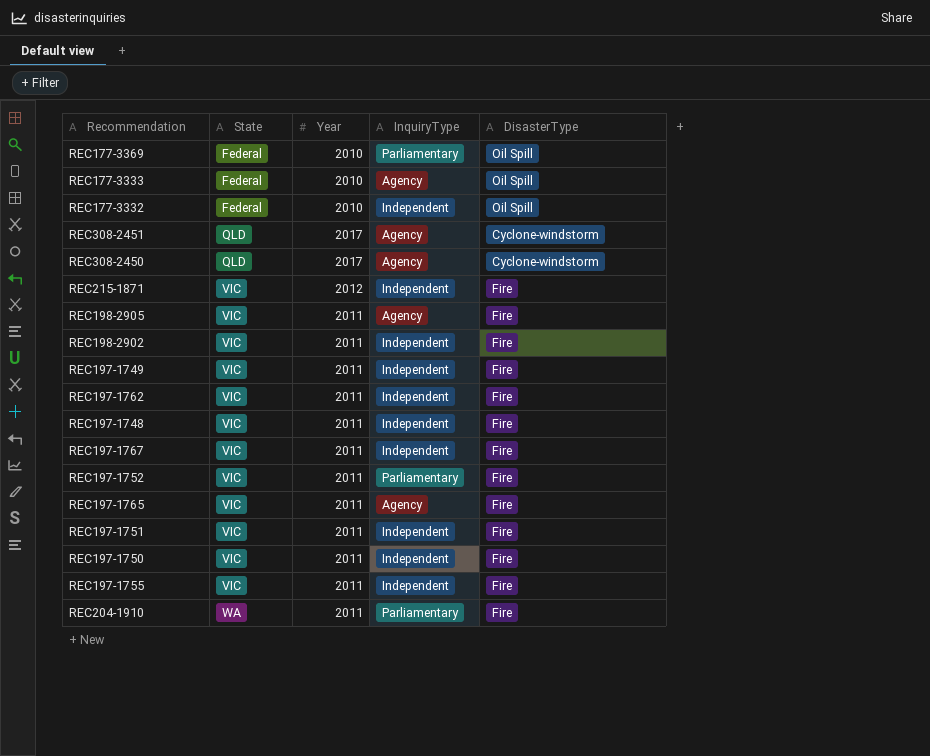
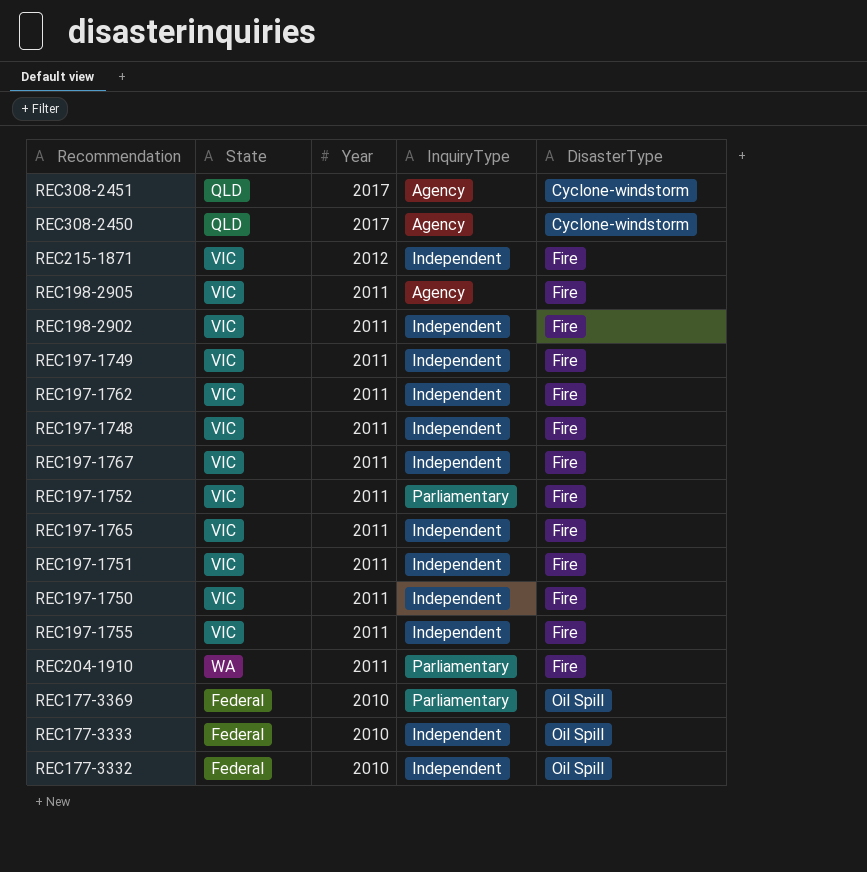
row order: State ascending -> Year descending
REC197-1765 | InquiryType: Agency -> Independent
REC177-3333 | InquiryType: Agency -> Independent

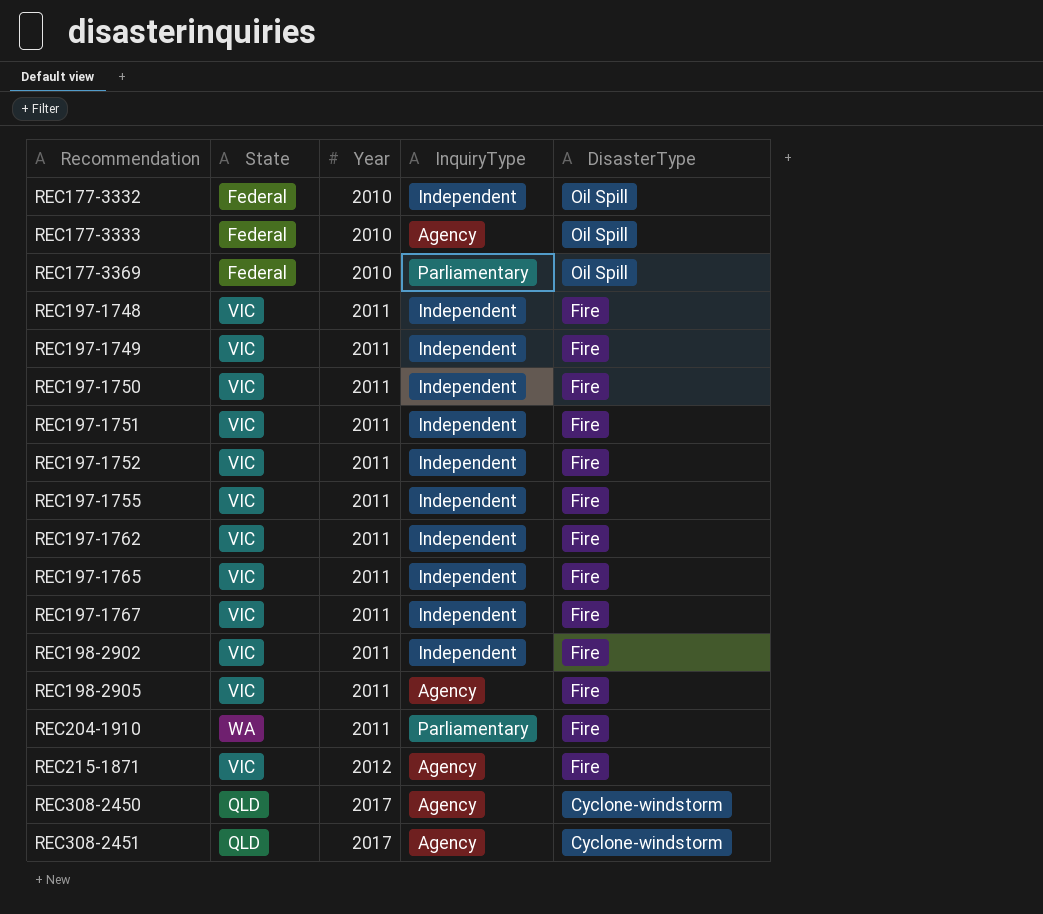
row order: Year descending -> Recommendation ascending
REC177-3333 | InquiryType: Independent -> Agency
REC197-1752 | InquiryType: Parliamentary -> Independent
REC215-1871 | InquiryType: Independent -> Agency

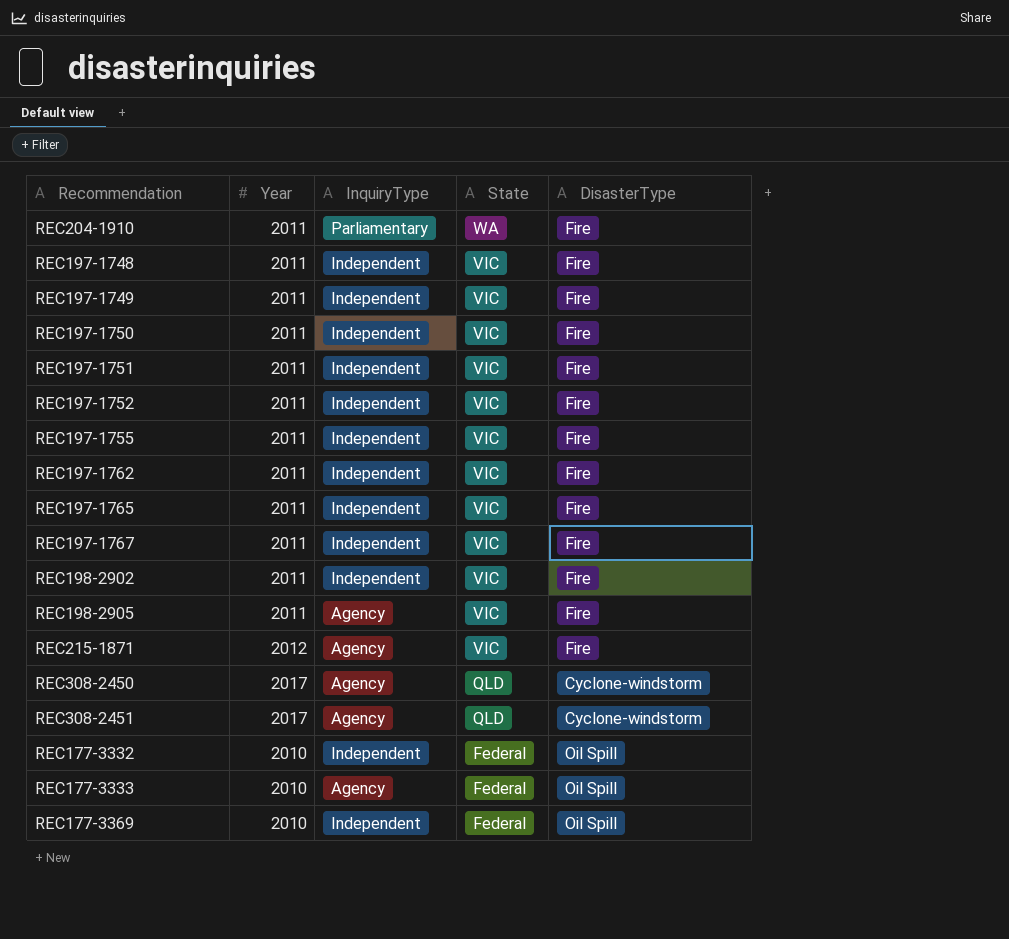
row order: Recommendation ascending -> State descending
column State | position: 2 -> 4
REC177-3369 | InquiryType: Parliamentary -> Independent

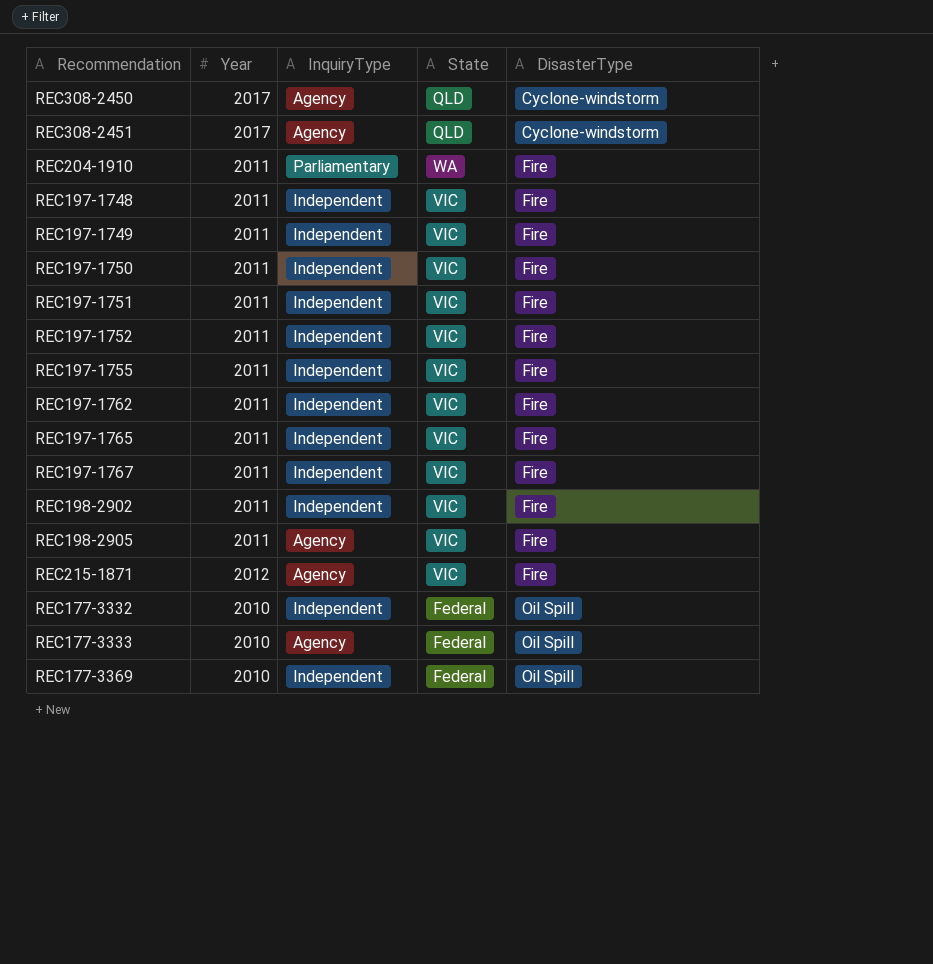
row order: State descending -> DisasterType ascending

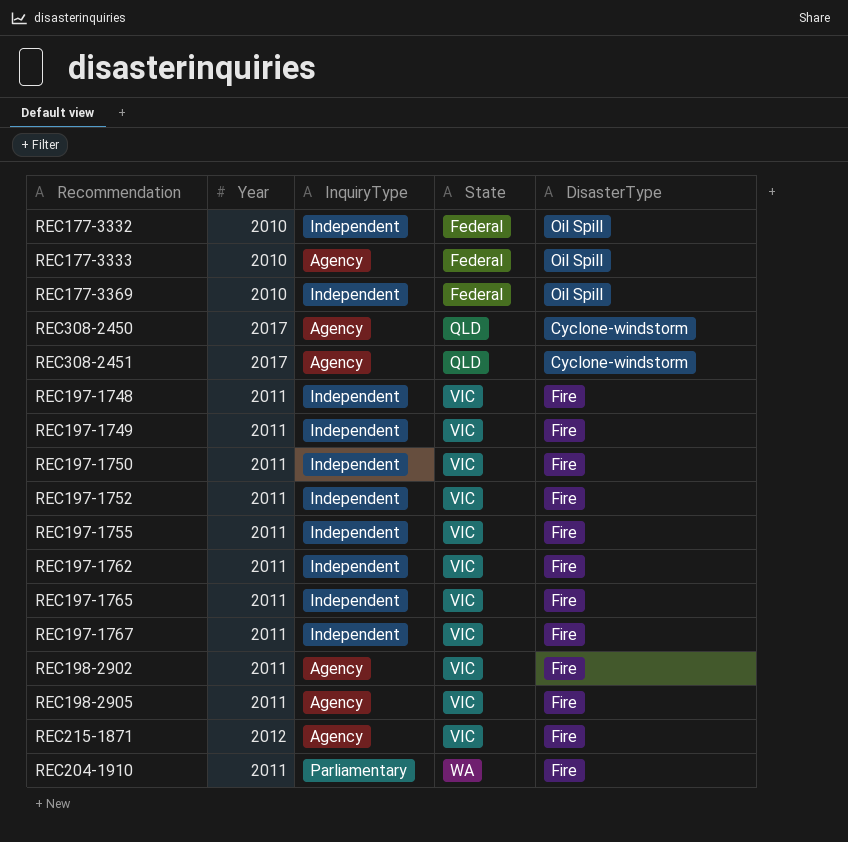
row order: DisasterType ascending -> State ascending
row REC197-1751: 2011 | Independent | VIC | Fire -> none
REC198-2902 | InquiryType: Independent -> Agency

